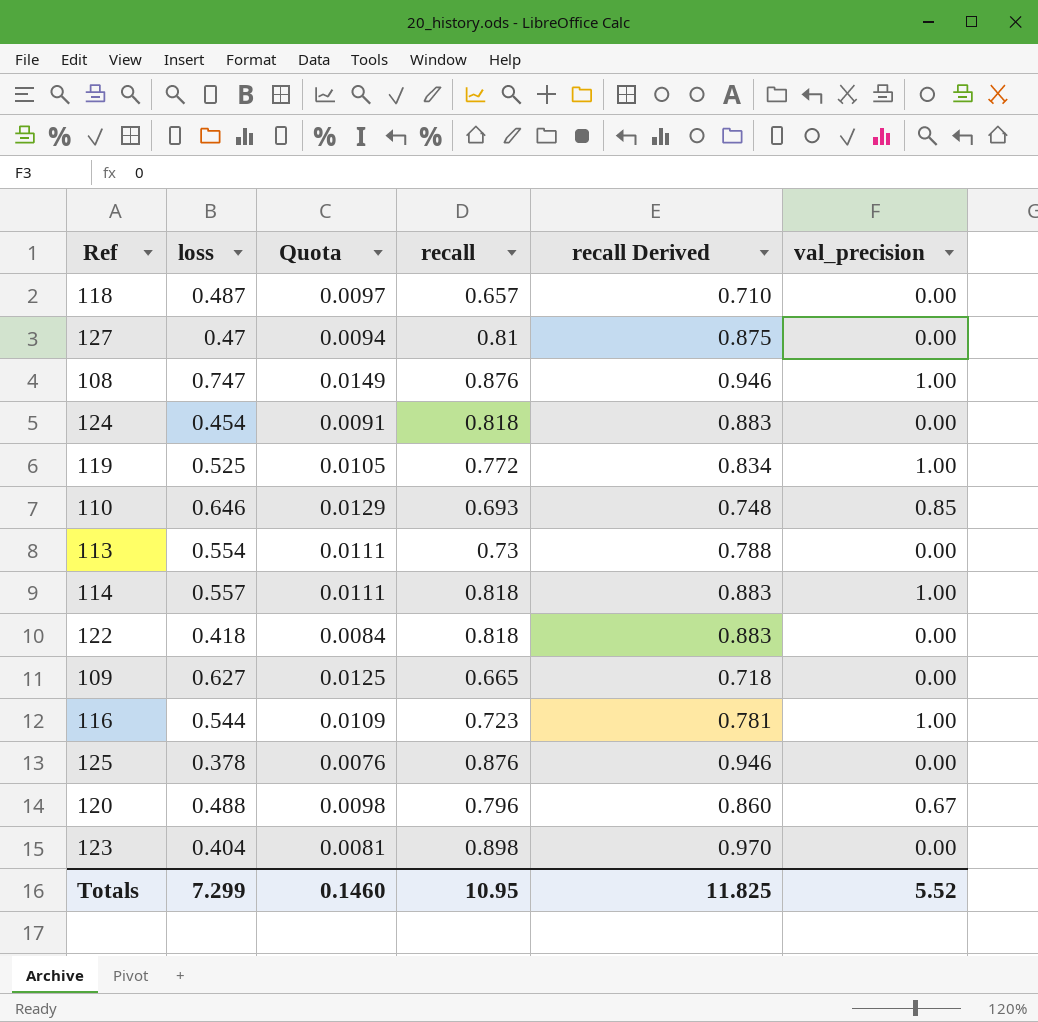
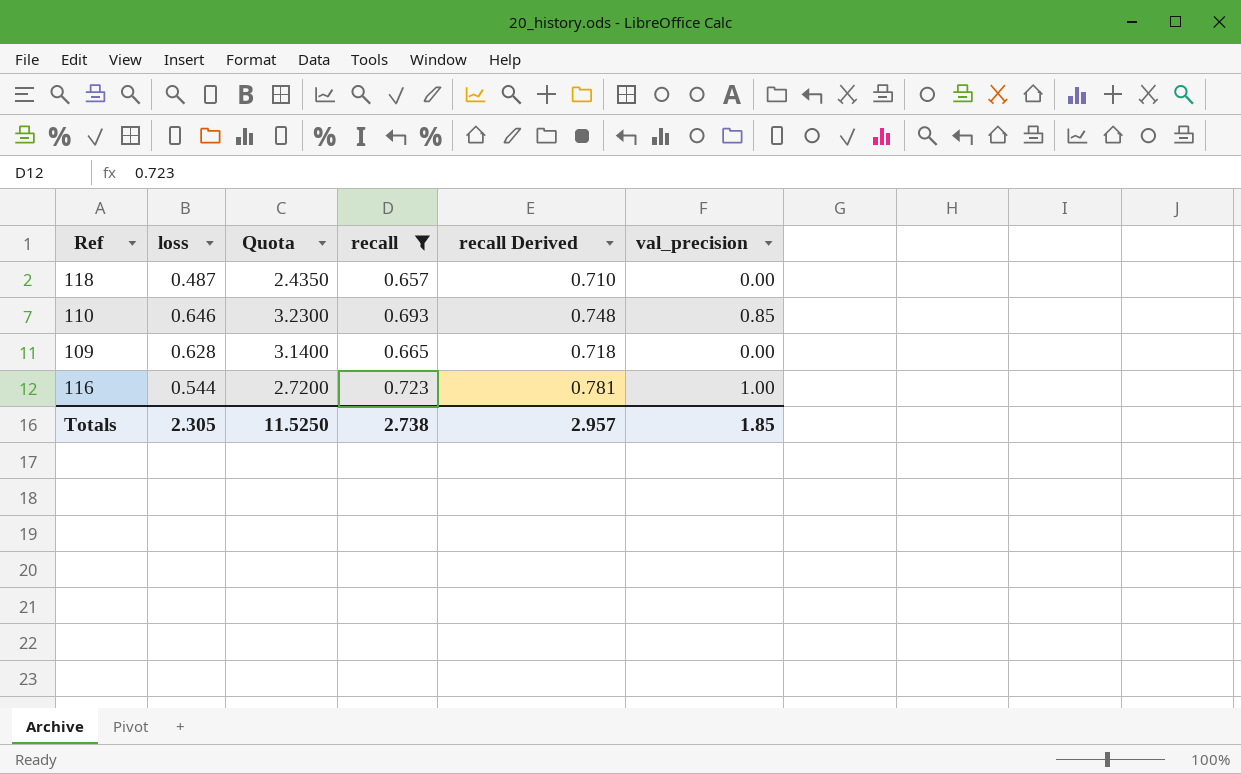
filter: none -> recall <= 0.723
column Quota | formula: [loss] * 0.02 -> [loss] * 5
109 | loss: 0.627 -> 0.628
Totals | loss: 7.299 -> 2.305
Totals | Quota: 0.1460 -> 11.5250
Totals | recall: 10.95 -> 2.738
Totals | recall Derived: 11.825 -> 2.957
Totals | val_precision: 5.52 -> 1.85

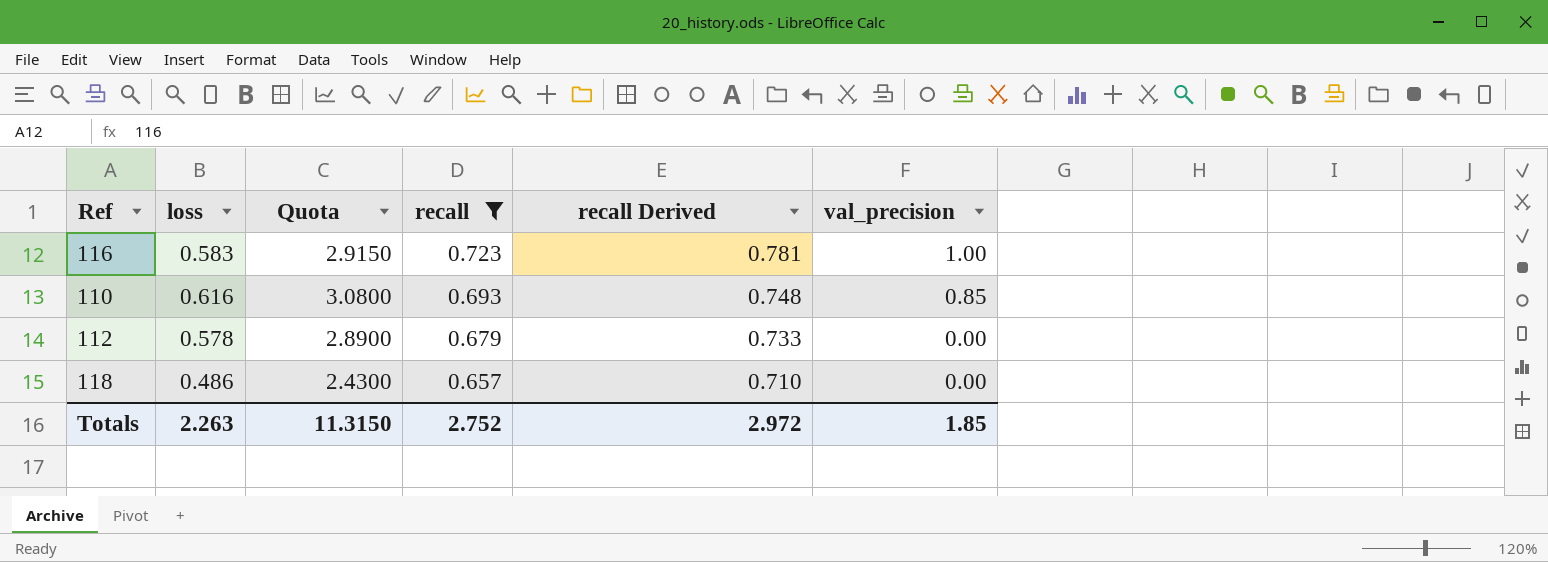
row order: none -> recall descending
row 109: 0.628 | 3.1400 | 0.665 | 0.718 | 0.00 -> none
116 | loss: 0.544 -> 0.583
116 | Quota: 2.7200 -> 2.9150
110 | loss: 0.646 -> 0.616
110 | Quota: 3.2300 -> 3.0800
row 112: none -> 0.578 | 2.8900 | 0.679 | 0.733 | 0.00
118 | loss: 0.487 -> 0.486
118 | Quota: 2.4350 -> 2.4300
Totals | loss: 2.305 -> 2.263
Totals | Quota: 11.5250 -> 11.3150
Totals | recall: 2.738 -> 2.752
Totals | recall Derived: 2.957 -> 2.972

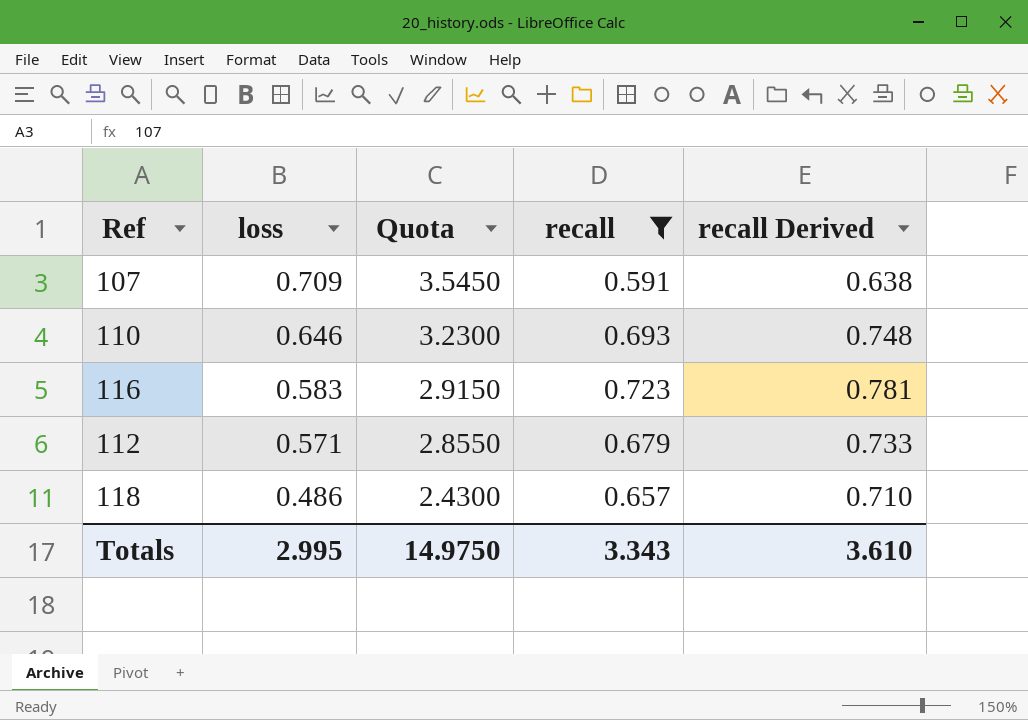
row order: recall descending -> loss descending
column val_precision | position: 6 -> none
row 107: none -> 0.709 | 3.5450 | 0.591 | 0.638
110 | loss: 0.616 -> 0.646
110 | Quota: 3.0800 -> 3.2300
112 | loss: 0.578 -> 0.571
112 | Quota: 2.8900 -> 2.8550
Totals | loss: 2.263 -> 2.995
Totals | Quota: 11.3150 -> 14.9750
Totals | recall: 2.752 -> 3.343
Totals | recall Derived: 2.972 -> 3.610

